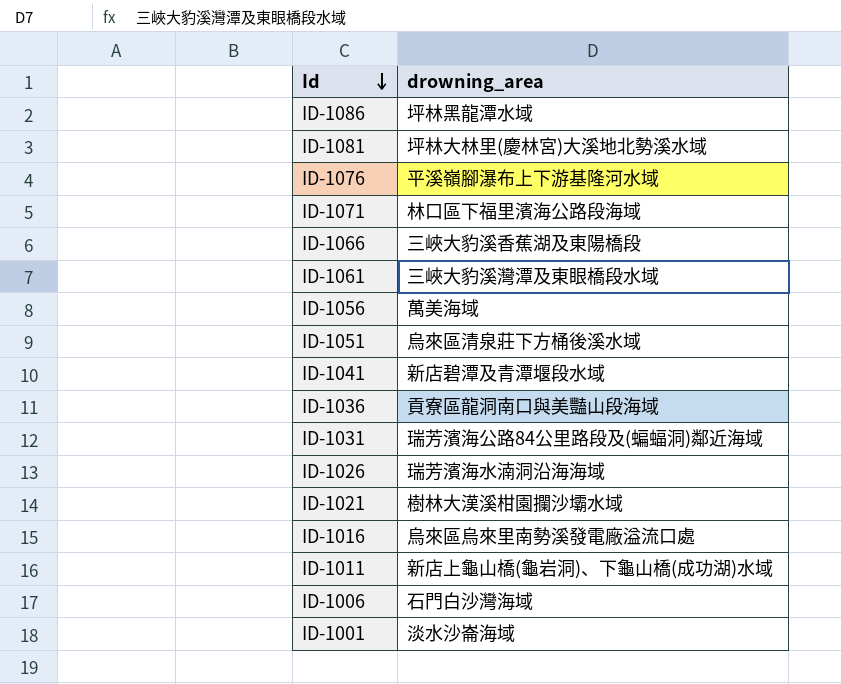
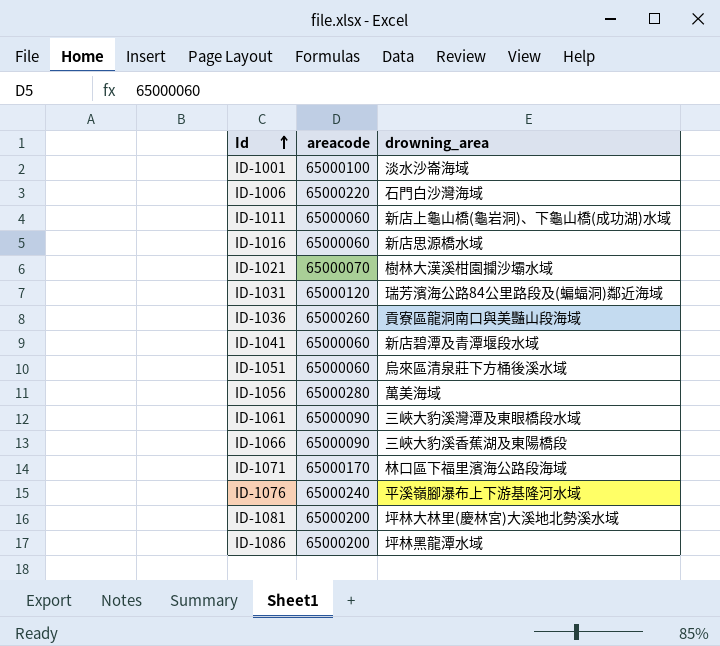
row order: Id descending -> Id ascending
column areacode | position: none -> 2
row ID-1026: 瑞芳濱海水湳洞沿海海域 -> none
ID-1016 | drowning_area: 烏來區烏來里南勢溪發電廠溢流口處 -> 新店思源橋水域

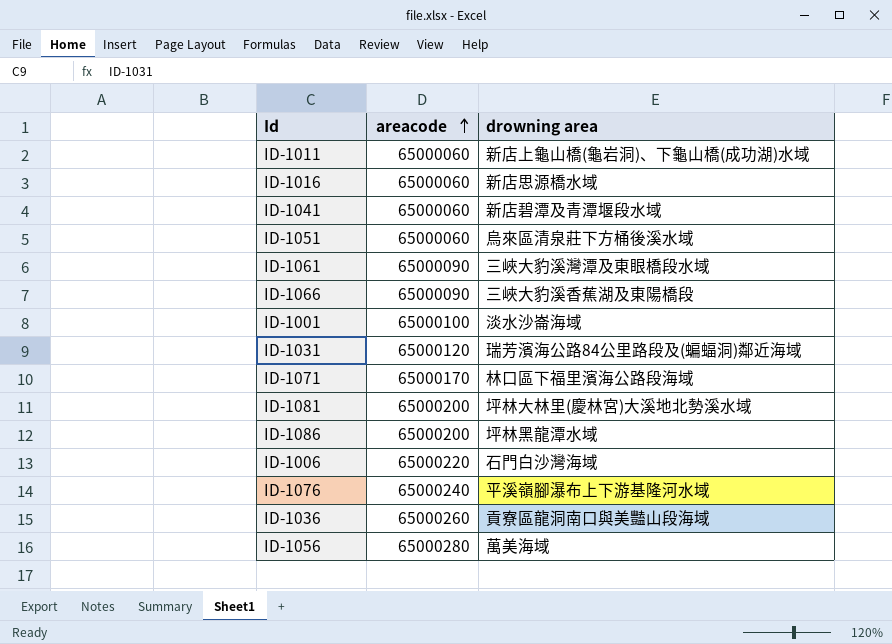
row order: Id ascending -> areacode ascending
column name: drowning_area -> drowning area
row ID-1021: 65000070 | 樹林大漢溪柑園攔沙壩水域 -> none

